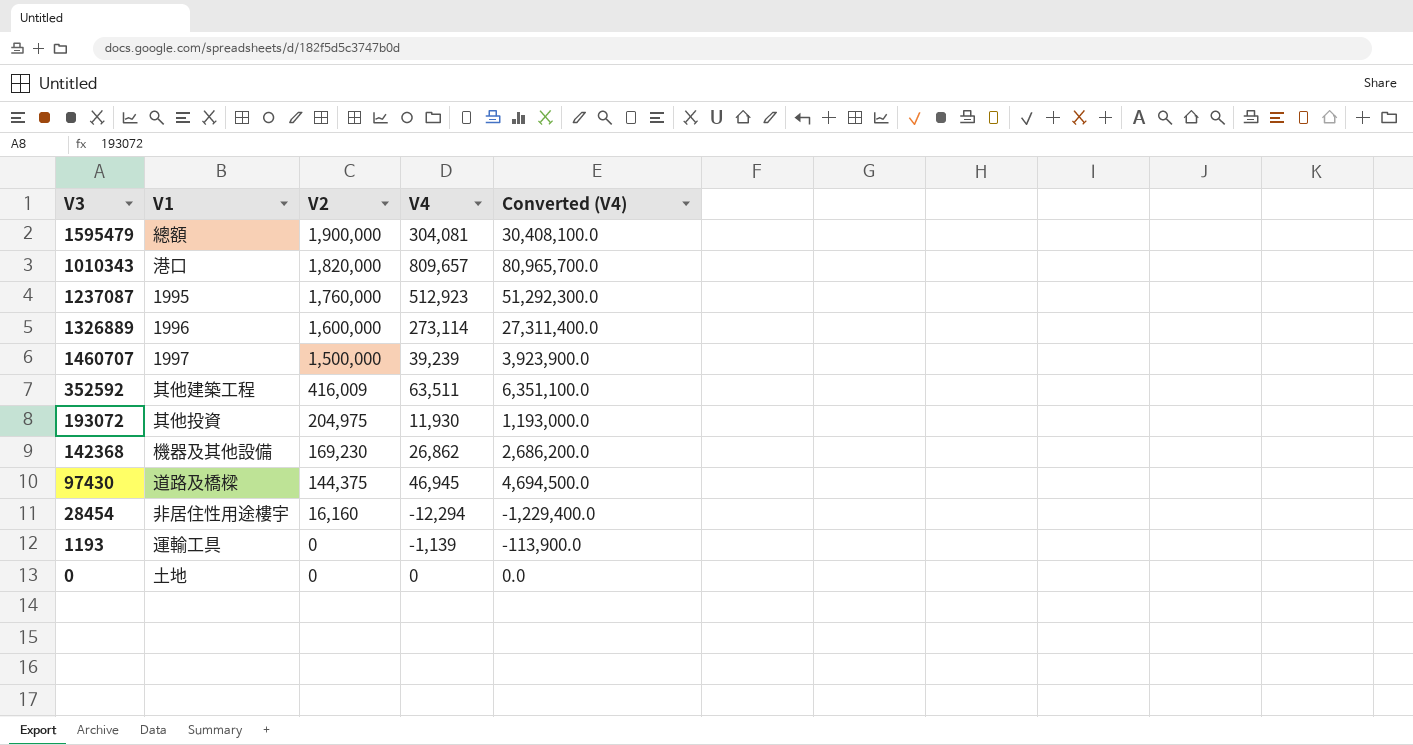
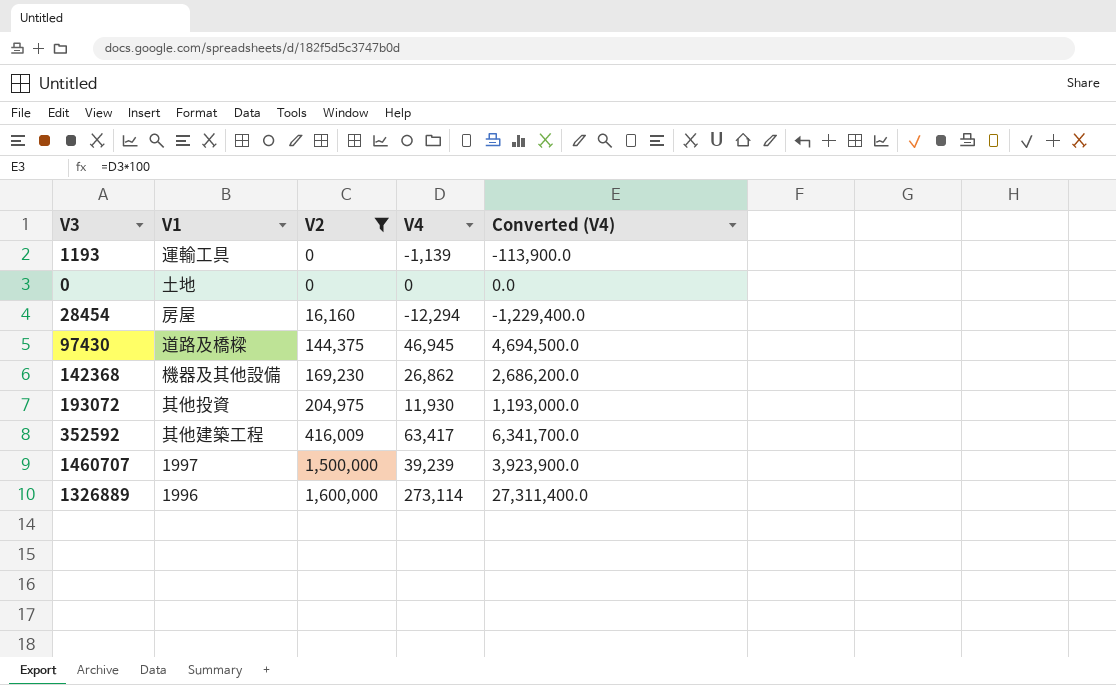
filter: none -> V2 <= 1,600,000
row order: V2 descending -> V2 ascending
28454 | V1: 非居住性用途樓宇 -> 房屋
352592 | V4: 63,511 -> 63,417
352592 | Converted (V4): 6,351,100.0 -> 6,341,700.0

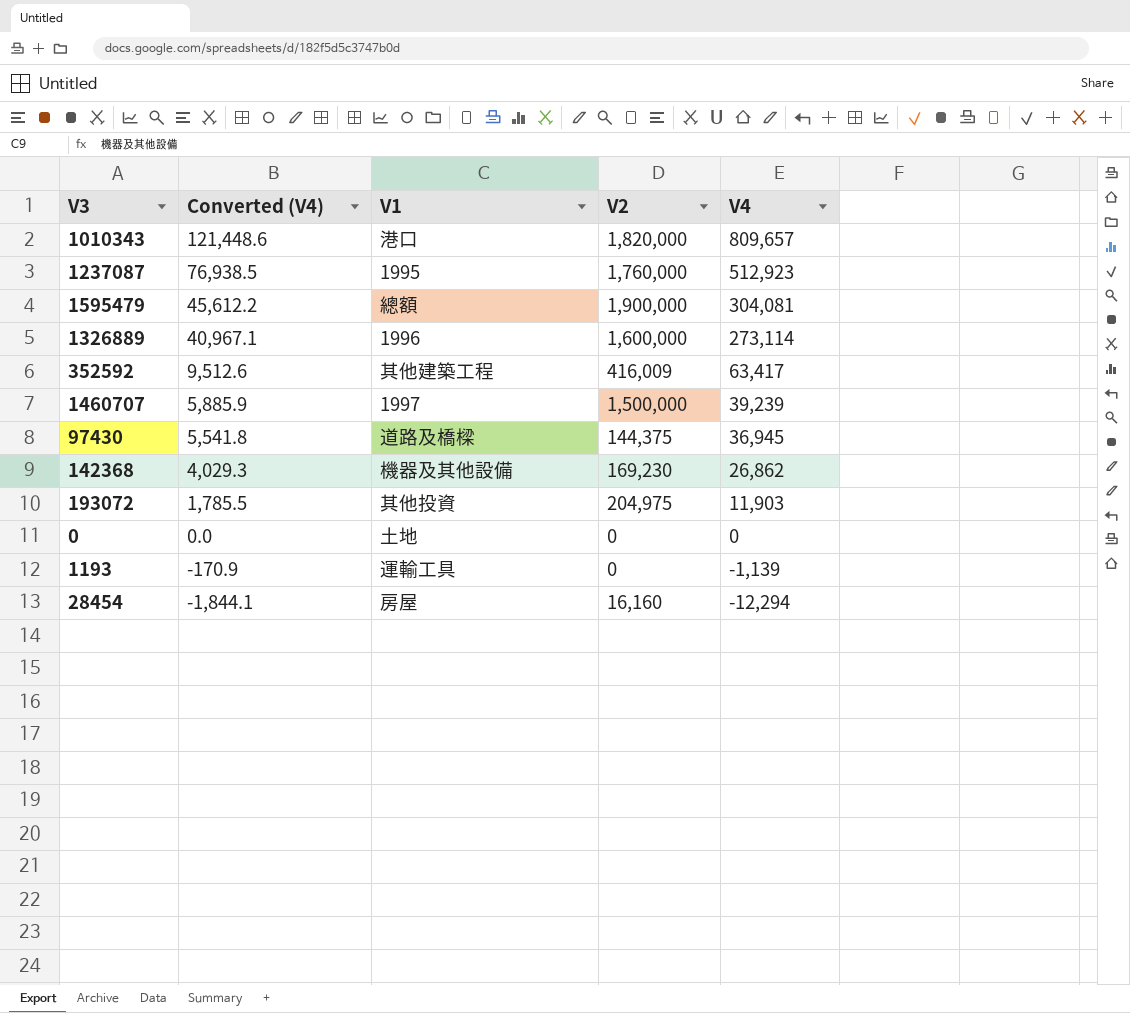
filter: V2 <= 1,600,000 -> none
row order: V2 ascending -> Converted (V4) descending
column Converted (V4) | formula: [V4] * 100 -> [V4] * 0.15
column Converted (V4) | position: 5 -> 2
97430 | V4: 46,945 -> 36,945
193072 | V4: 11,930 -> 11,903

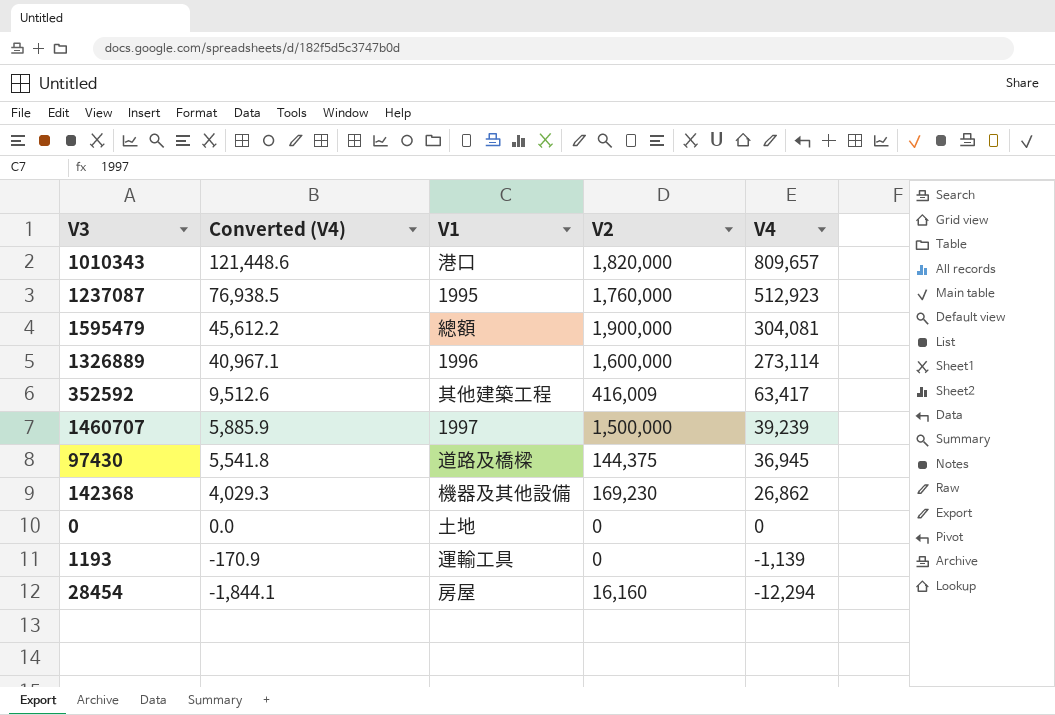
row 193072: 1,785.5 | 其他投資 | 204,975 | 11,903 -> none

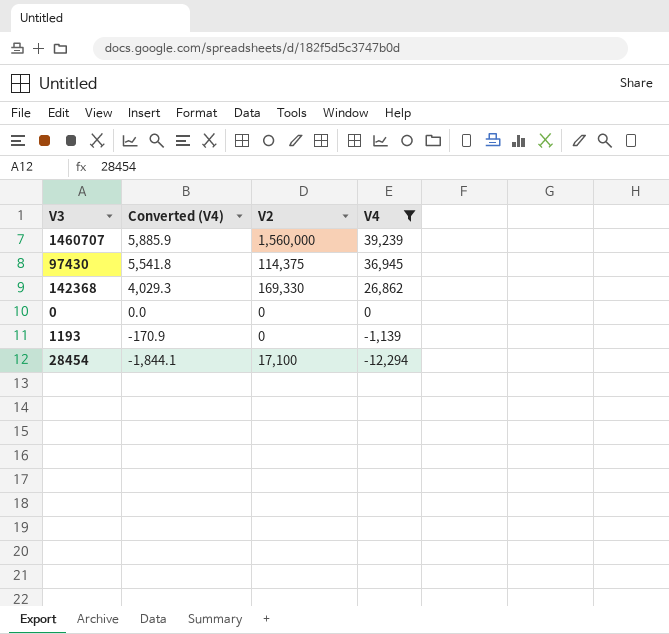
filter: none -> V4 <= 39,239
column V1 | position: 3 -> none
1460707 | V2: 1,500,000 -> 1,560,000
97430 | V2: 144,375 -> 114,375
142368 | V2: 169,230 -> 169,330
28454 | V2: 16,160 -> 17,100

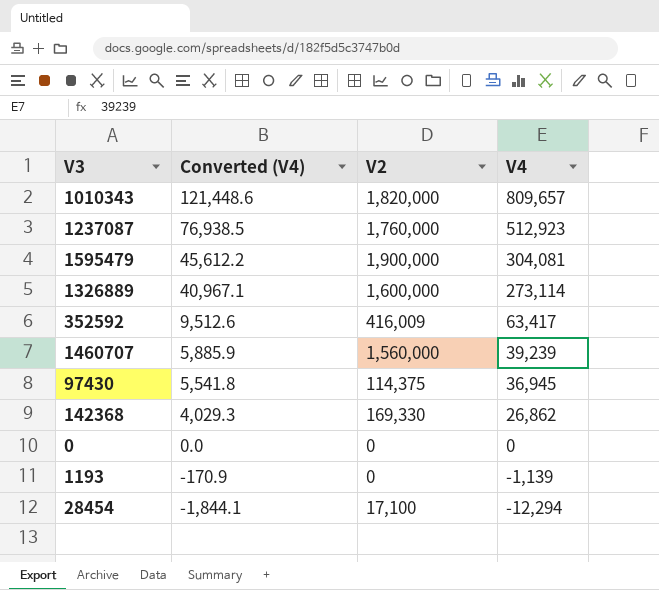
filter: V4 <= 39,239 -> none

